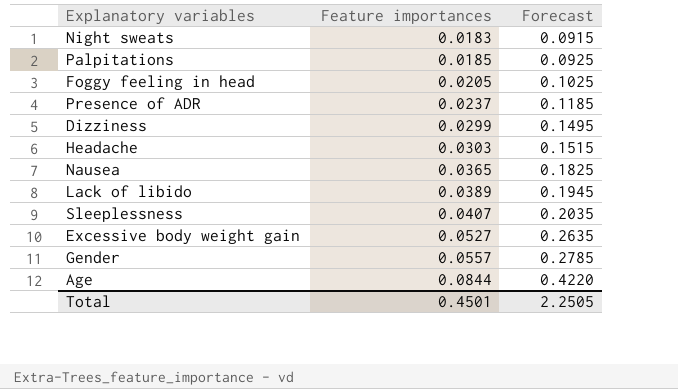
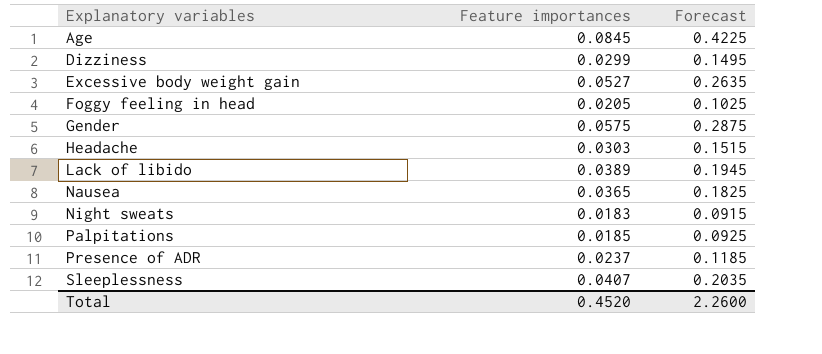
row order: Feature importances ascending -> Explanatory variables ascending
Age | Feature importances: 0.0844 -> 0.0845
Age | Forecast: 0.4220 -> 0.4225
Gender | Feature importances: 0.0557 -> 0.0575
Gender | Forecast: 0.2785 -> 0.2875
Total | Feature importances: 0.4501 -> 0.4520
Total | Forecast: 2.2505 -> 2.2600

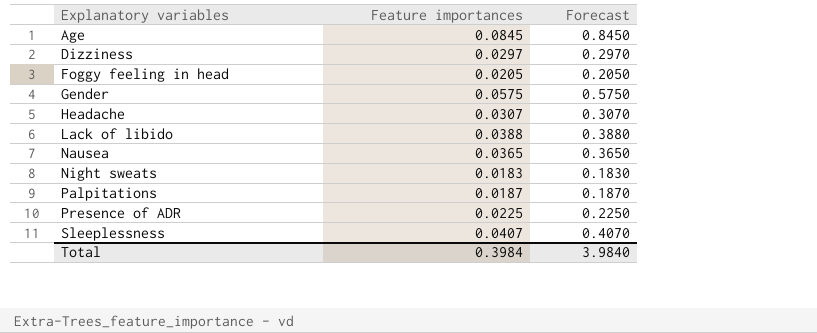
column Forecast | formula: [Feature importances] * 5 -> [Feature importances] * 10
row Excessive body weight gain: 0.0527 | 0.2635 -> none
Dizziness | Feature importances: 0.0299 -> 0.0297
Headache | Feature importances: 0.0303 -> 0.0307
Lack of libido | Feature importances: 0.0389 -> 0.0388
Palpitations | Feature importances: 0.0185 -> 0.0187
Presence of ADR | Feature importances: 0.0237 -> 0.0225
Total | Feature importances: 0.4520 -> 0.3984
Total | Forecast: 2.2600 -> 3.9840

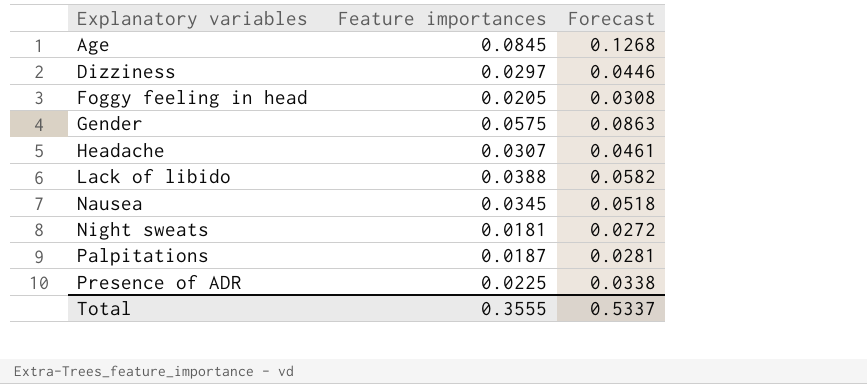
column Forecast | formula: [Feature importances] * 10 -> [Feature importances] * 1.5
row Sleeplessness: 0.0407 | 0.4070 -> none
Nausea | Feature importances: 0.0365 -> 0.0345
Night sweats | Feature importances: 0.0183 -> 0.0181
Total | Feature importances: 0.3984 -> 0.3555
Total | Forecast: 3.9840 -> 0.5337

